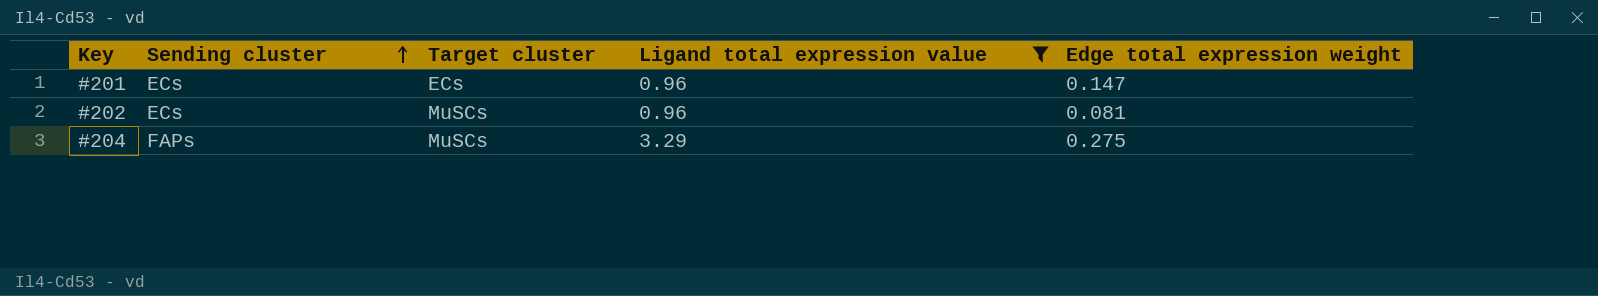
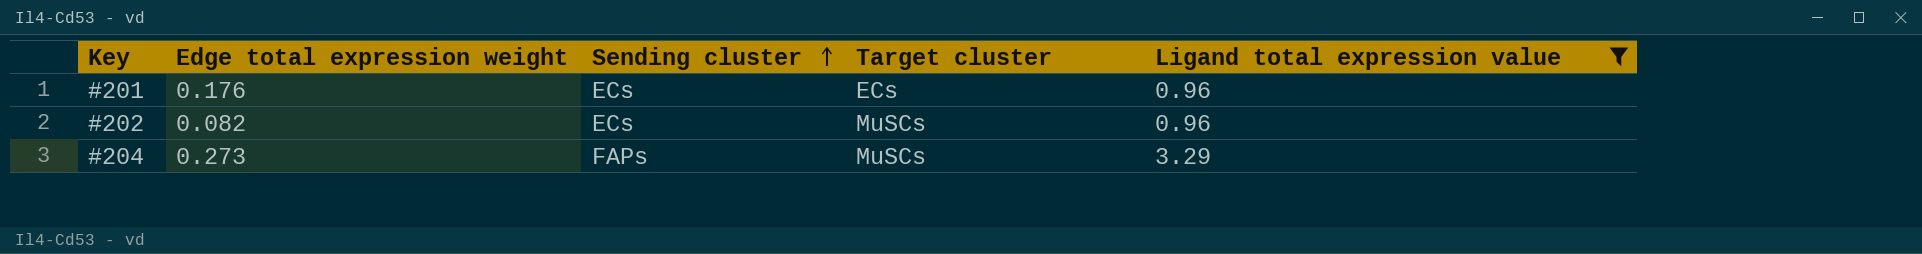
column Edge total expression weight | position: 5 -> 2
#201 | Edge total expression weight: 0.147 -> 0.176
#202 | Edge total expression weight: 0.081 -> 0.082
#204 | Edge total expression weight: 0.275 -> 0.273

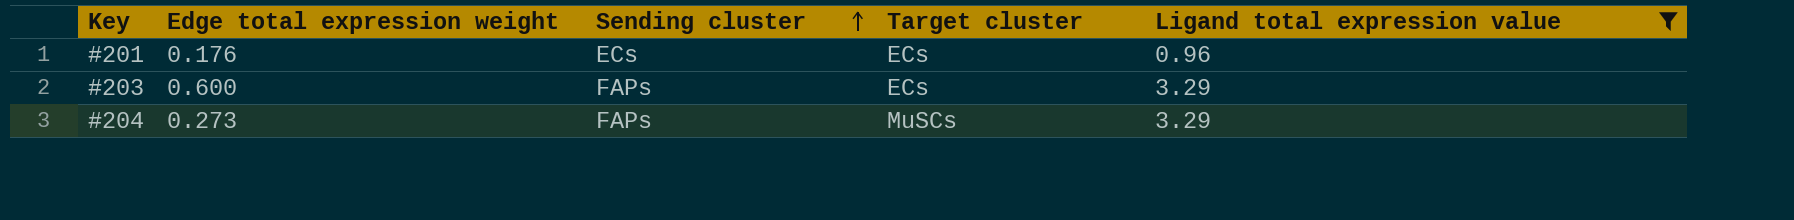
row #202: 0.082 | ECs | MuSCs | 0.96 -> none
row #203: none -> 0.600 | FAPs | ECs | 3.29

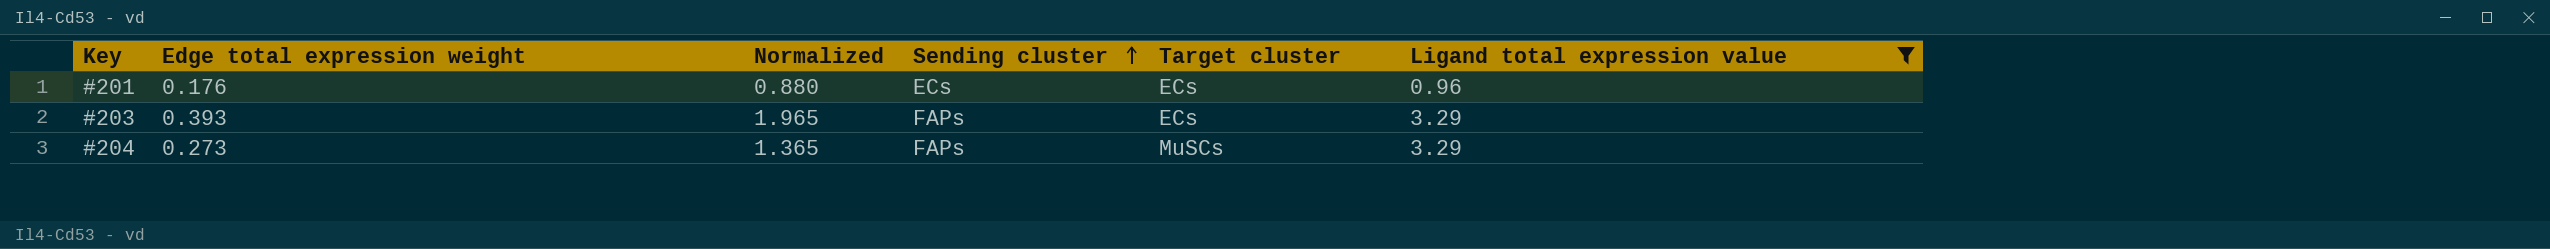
column Normalized | formula: none -> [Edge total expression weight] * 5
#203 | Edge total expression weight: 0.600 -> 0.393

